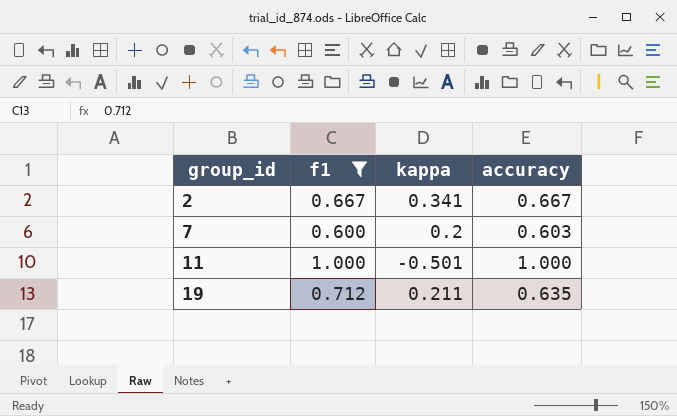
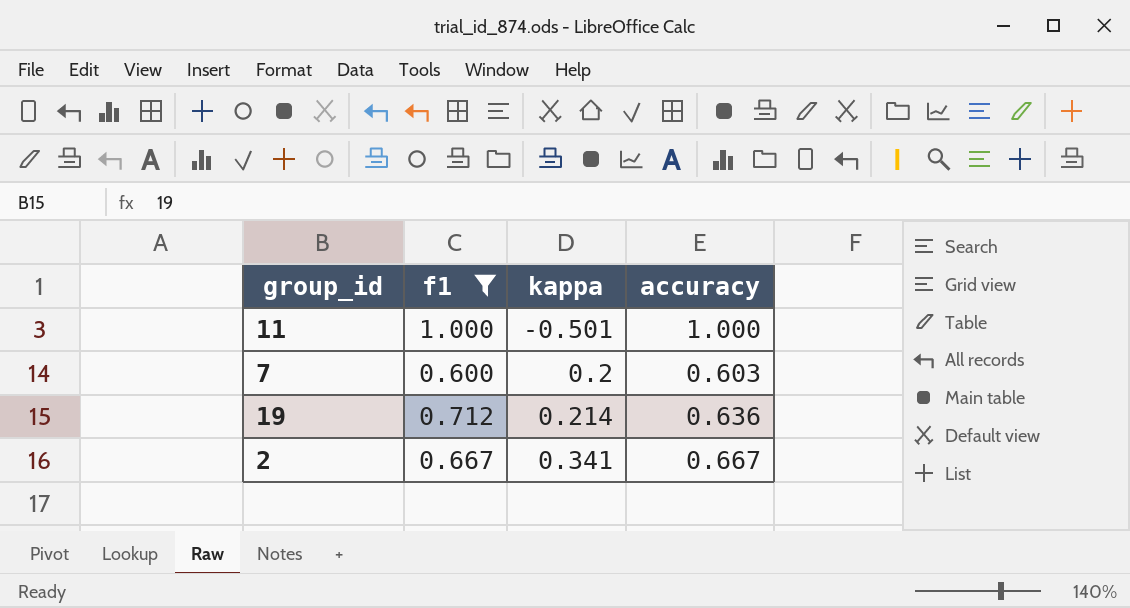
row order: group_id ascending -> kappa ascending
19 | kappa: 0.211 -> 0.214
19 | accuracy: 0.635 -> 0.636

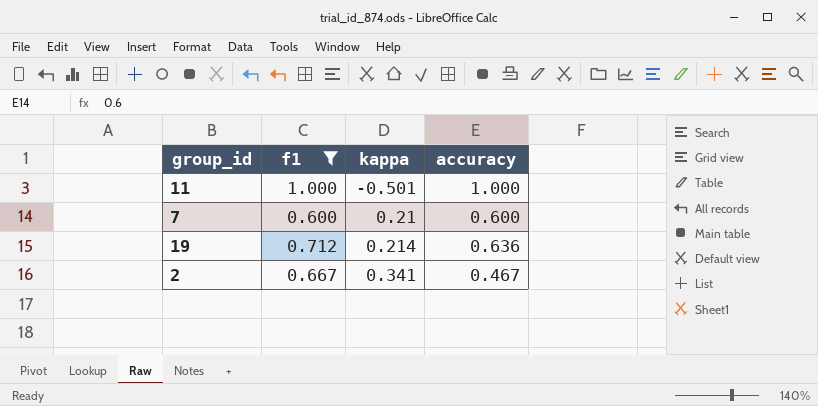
7 | kappa: 0.2 -> 0.21
7 | accuracy: 0.603 -> 0.600
2 | accuracy: 0.667 -> 0.467

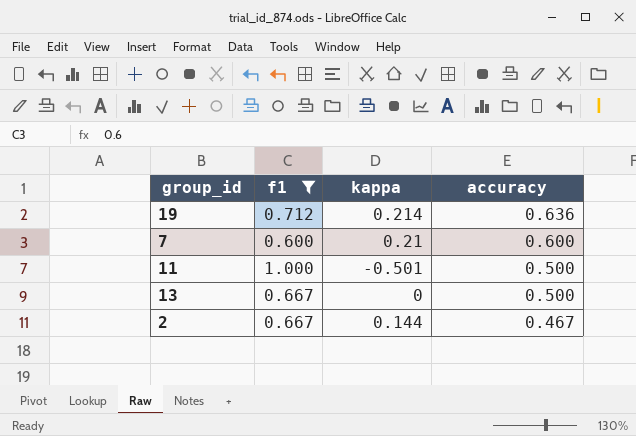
row order: kappa ascending -> accuracy descending
11 | accuracy: 1.000 -> 0.500
row 13: none -> 0.667 | 0 | 0.500
2 | kappa: 0.341 -> 0.144

